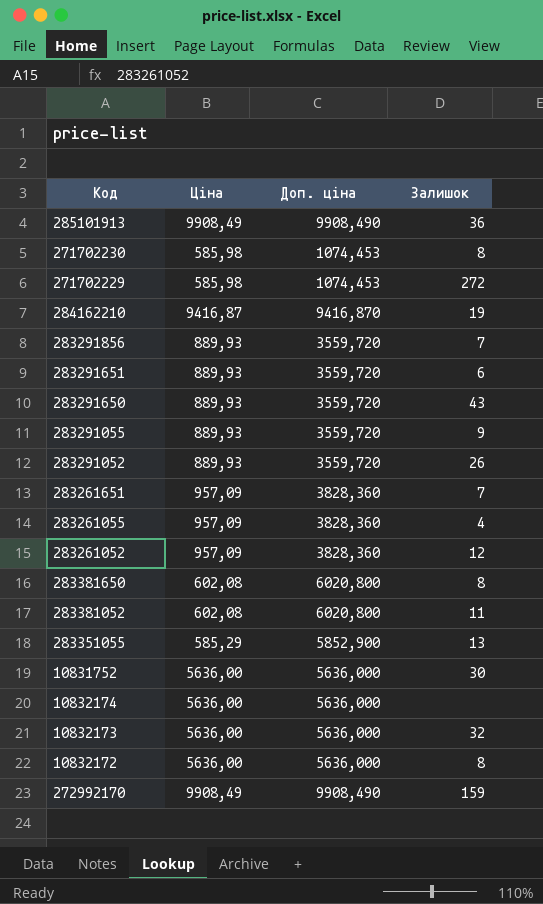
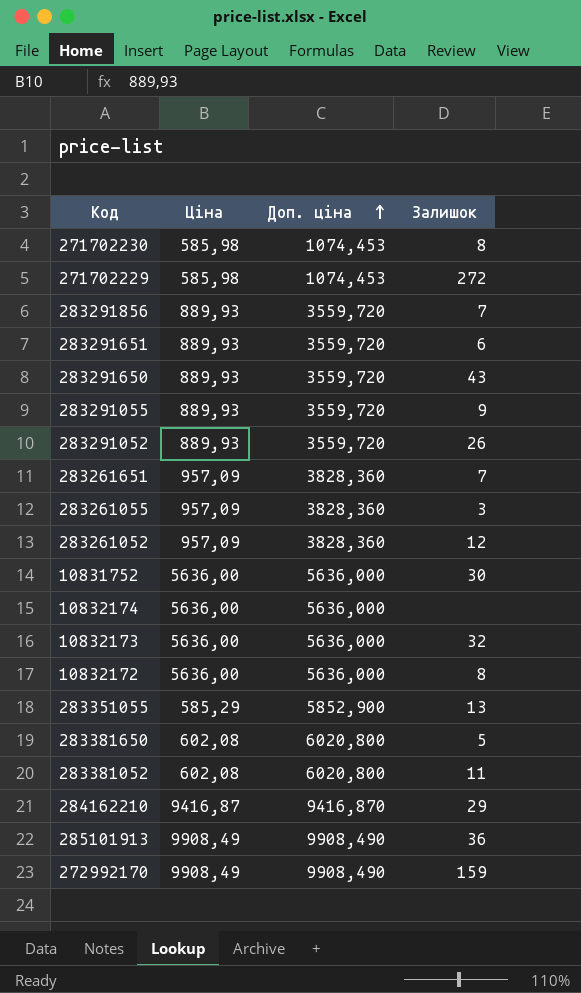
row order: none -> Доп. ціна ascending
283261055 | Залишок: 4 -> 3
283381650 | Залишок: 8 -> 5
284162210 | Залишок: 19 -> 29

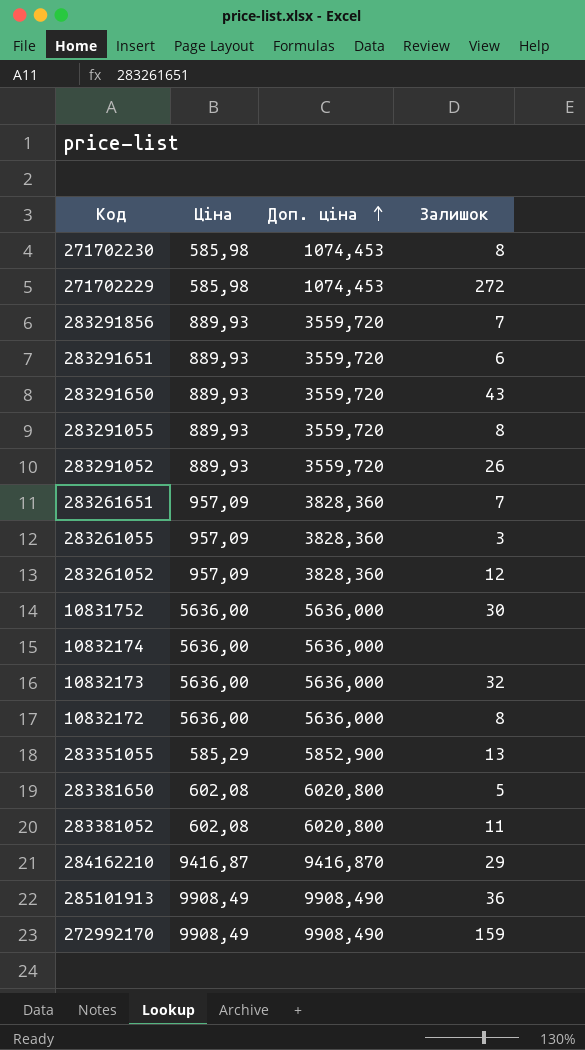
283291055 | Залишок: 9 -> 8

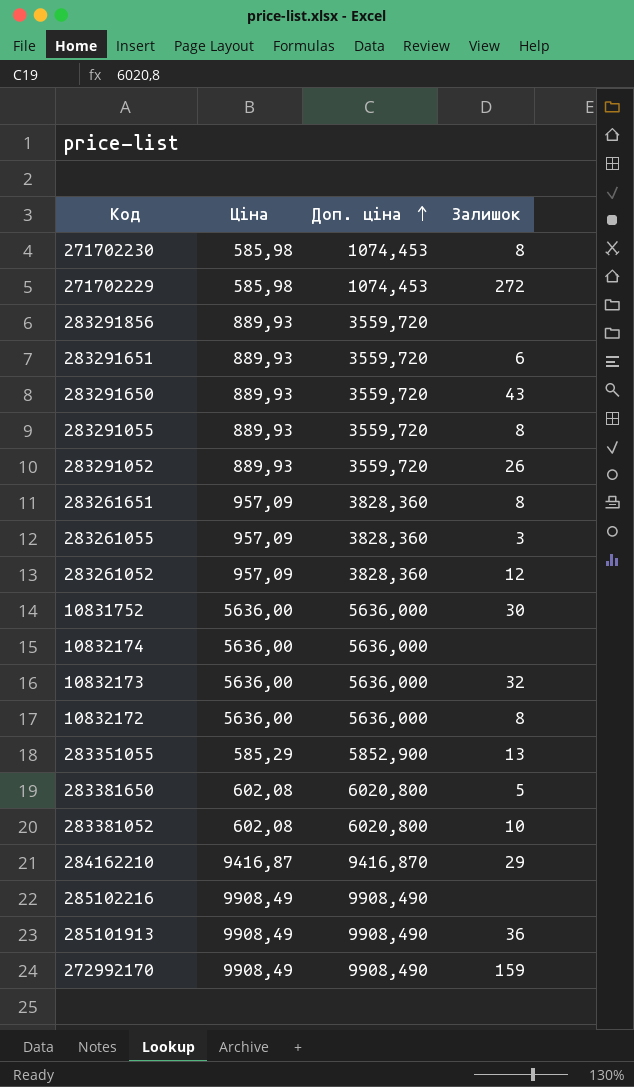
283291856 | Залишок: 7 -> none
283261651 | Залишок: 7 -> 8
283381052 | Залишок: 11 -> 10
row 285102216: none -> 9908,49 | 9908,490 | none

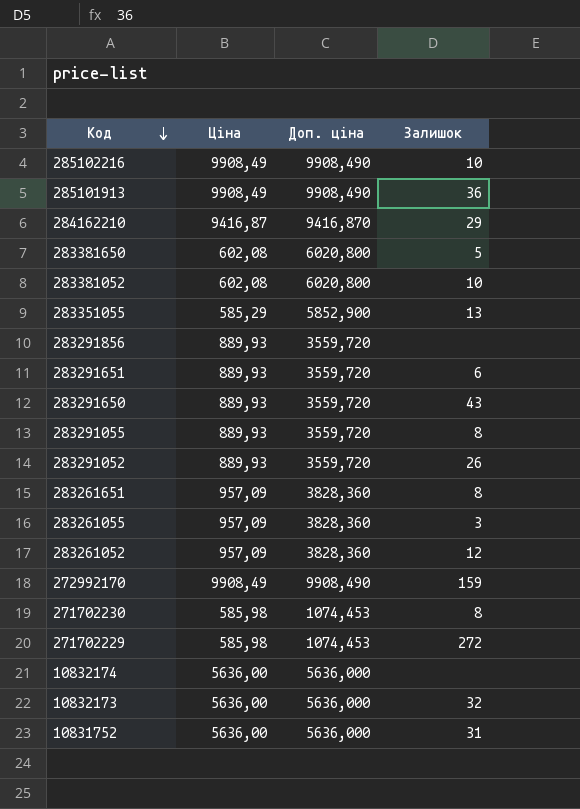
row order: Доп. ціна ascending -> Код descending
row 10832172: 5636,00 | 5636,000 | 8 -> none
285102216 | Залишок: none -> 10
10831752 | Залишок: 30 -> 31

